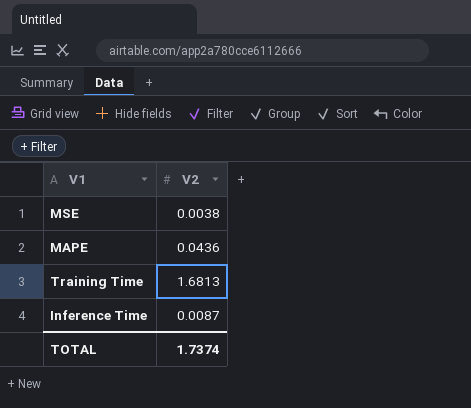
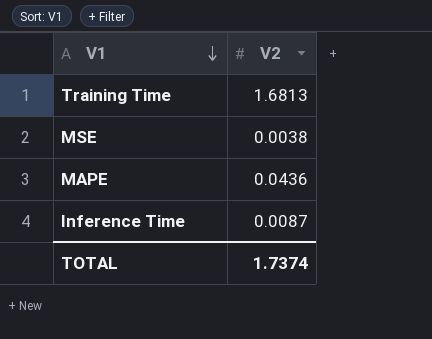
row order: none -> V1 descending

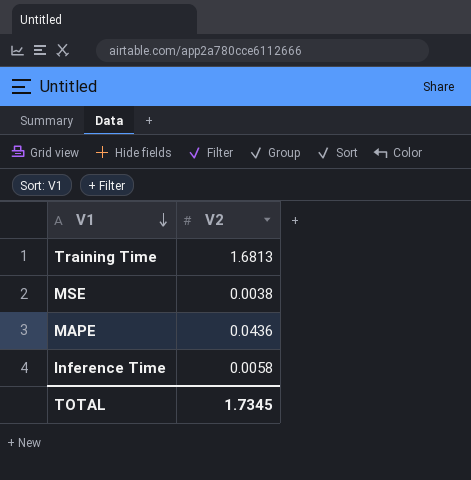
Inference Time | V2: 0.0087 -> 0.0058
TOTAL | V2: 1.7374 -> 1.7345

